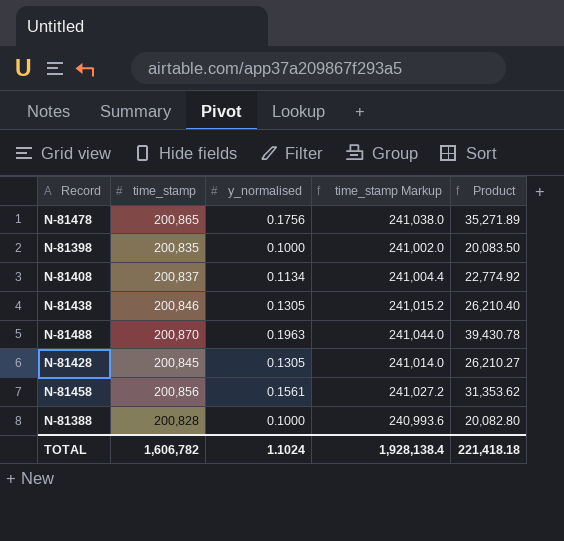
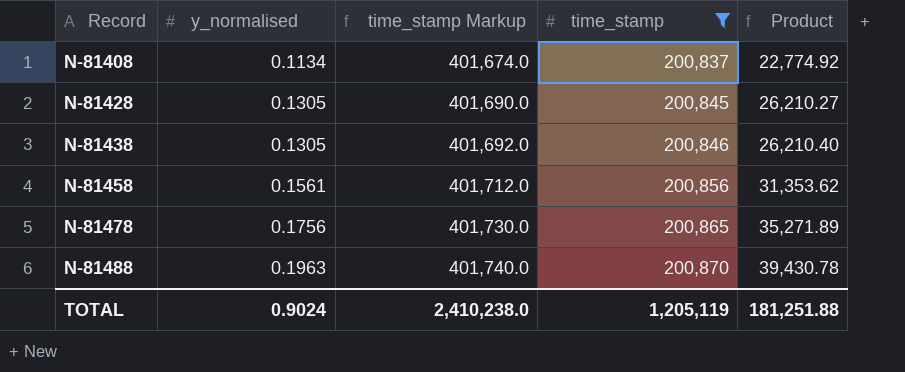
filter: none -> time_stamp >= 200,837
row order: none -> Record ascending
column time_stamp Markup | formula: [time_stamp] * 1.2 -> [time_stamp] * 2
column time_stamp | position: 2 -> 4
TOTAL | y_normalised: 1.1024 -> 0.9024
TOTAL | time_stamp Markup: 1,928,138.4 -> 2,410,238.0
TOTAL | time_stamp: 1,606,782 -> 1,205,119
TOTAL | Product: 221,418.18 -> 181,251.88

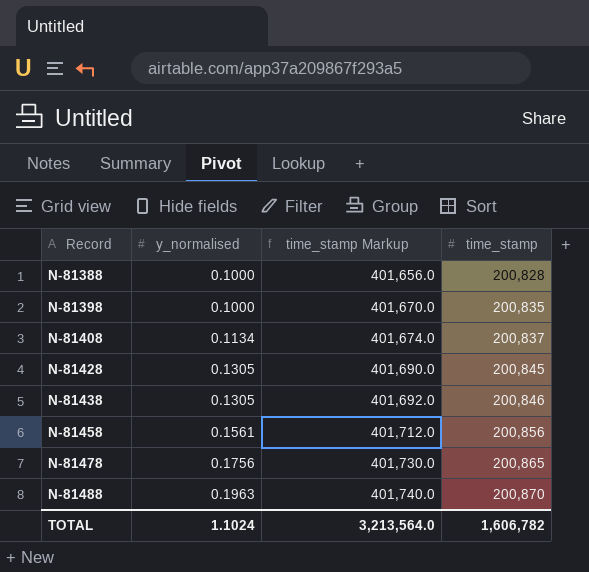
filter: time_stamp >= 200,837 -> none
column Product | formula: [y_normalised] * [time_stamp] -> none
TOTAL | y_normalised: 0.9024 -> 1.1024
TOTAL | time_stamp Markup: 2,410,238.0 -> 3,213,564.0
TOTAL | time_stamp: 1,205,119 -> 1,606,782

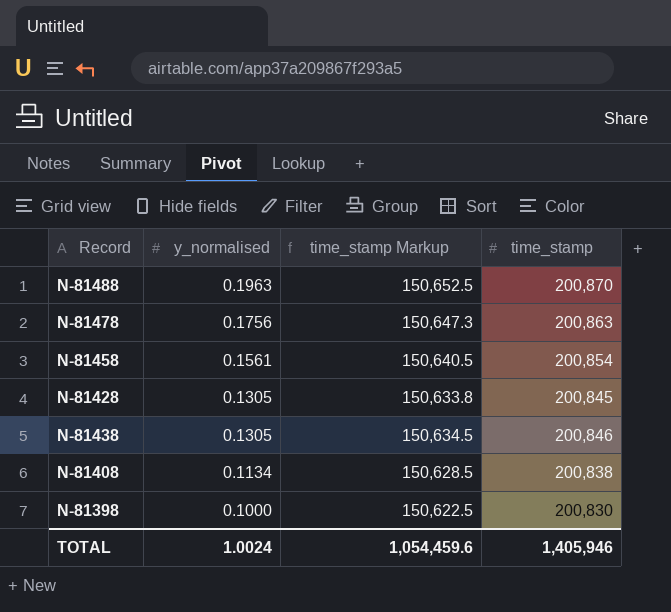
row order: Record ascending -> y_normalised descending
column time_stamp Markup | formula: [time_stamp] * 2 -> [time_stamp] * 0.75
row N-81388: 0.1000 | 401,656.0 | 200,828 -> none
N-81478 | time_stamp: 200,865 -> 200,863
N-81458 | time_stamp: 200,856 -> 200,854
N-81408 | time_stamp: 200,837 -> 200,838
N-81398 | time_stamp: 200,835 -> 200,830
TOTAL | y_normalised: 1.1024 -> 1.0024
TOTAL | time_stamp Markup: 3,213,564.0 -> 1,054,459.6
TOTAL | time_stamp: 1,606,782 -> 1,405,946

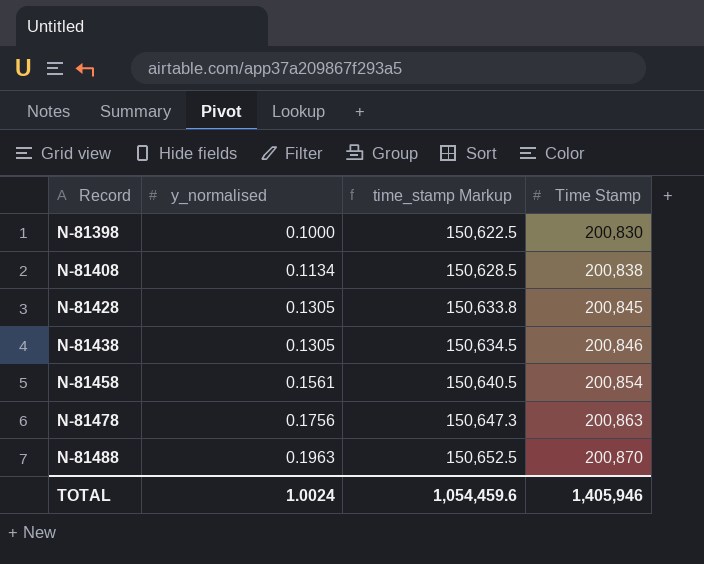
row order: y_normalised descending -> Record ascending
column name: time_stamp -> Time Stamp

